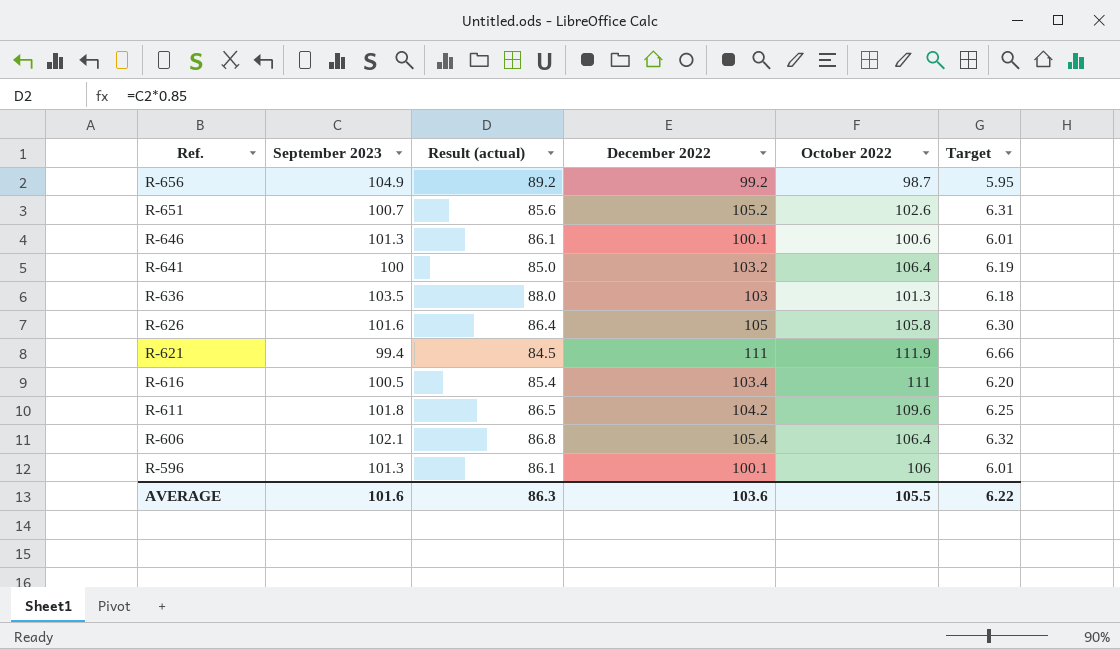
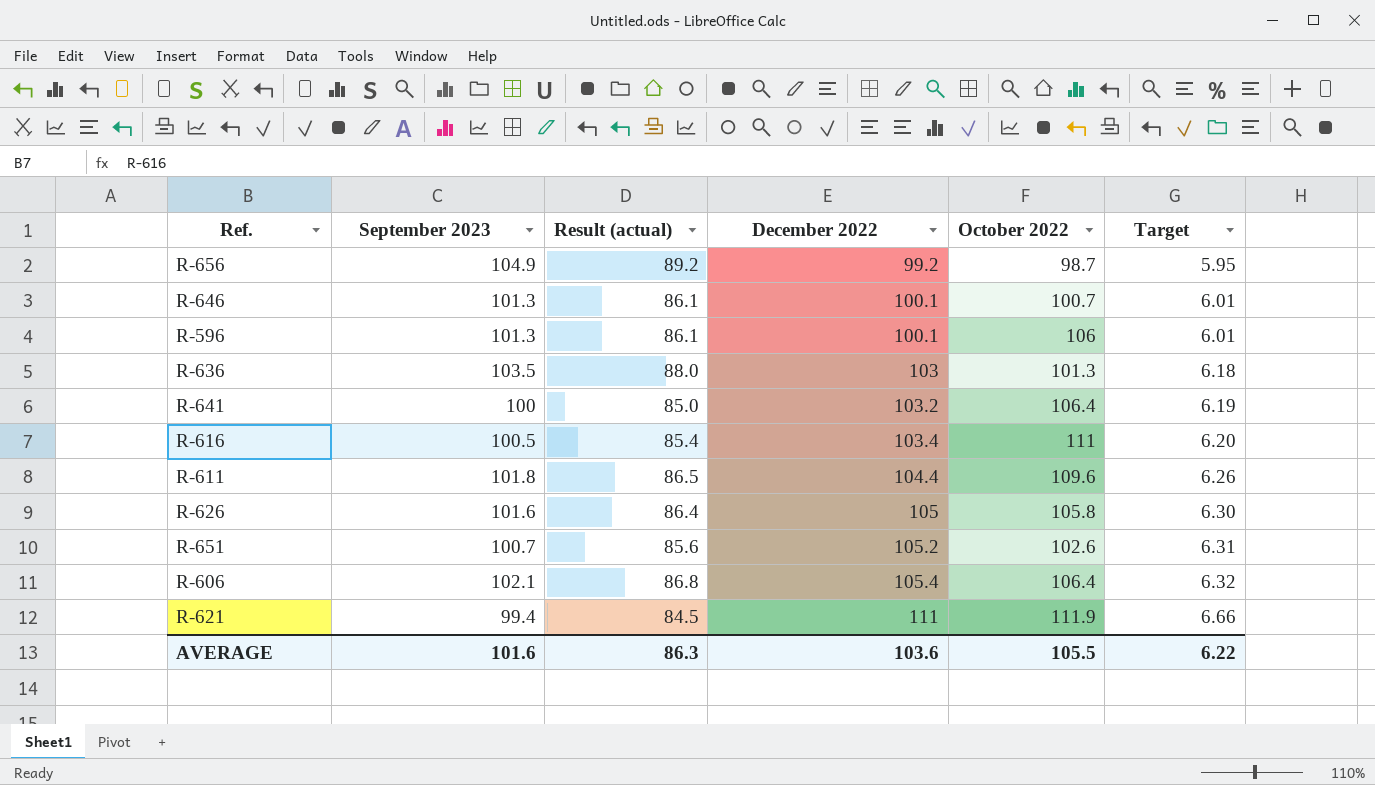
row order: Ref. descending -> December 2022 ascending
R-646 | October 2022: 100.6 -> 100.7
R-611 | December 2022: 104.2 -> 104.4
R-611 | Target: 6.25 -> 6.26

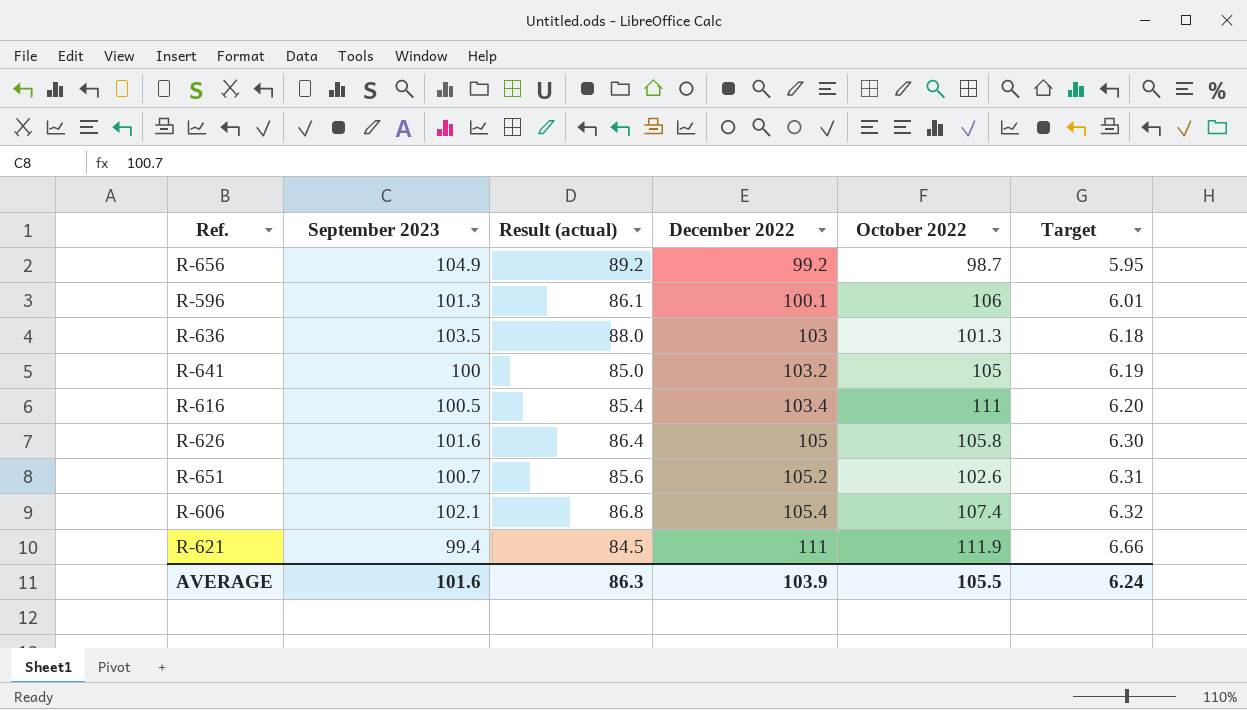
row R-646: 101.3 | 86.1 | 100.1 | 100.7 | 6.01 -> none
row R-611: 101.8 | 86.5 | 104.4 | 109.6 | 6.26 -> none
R-641 | October 2022: 106.4 -> 105
R-606 | October 2022: 106.4 -> 107.4
AVERAGE | December 2022: 103.6 -> 103.9
AVERAGE | Target: 6.22 -> 6.24

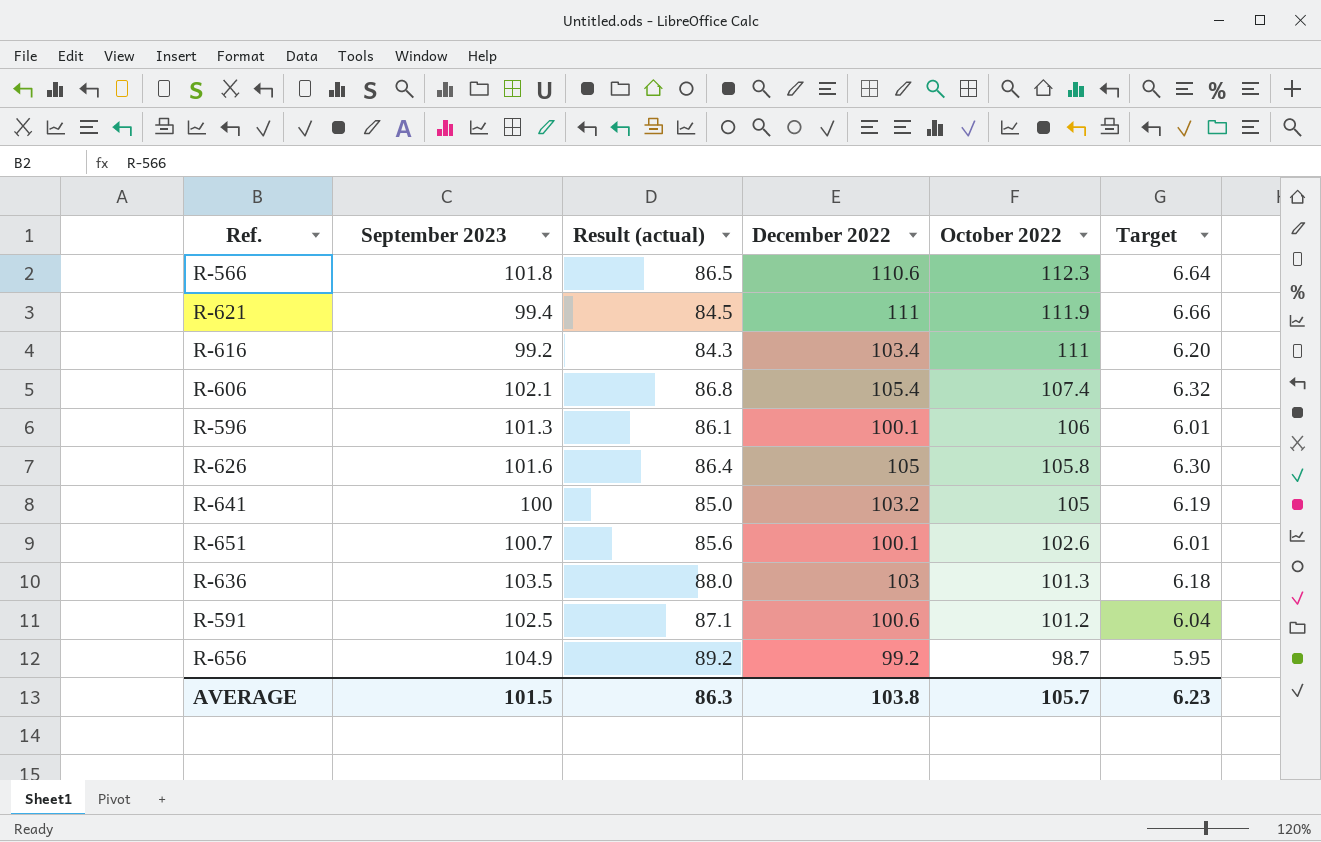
row order: December 2022 ascending -> October 2022 descending
row R-566: none -> 101.8 | 86.5 | 110.6 | 112.3 | 6.64
R-616 | September 2023: 100.5 -> 99.2
R-616 | Result (actual): 85.4 -> 84.3
R-651 | December 2022: 105.2 -> 100.1
R-651 | Target: 6.31 -> 6.01
row R-591: none -> 102.5 | 87.1 | 100.6 | 101.2 | 6.04
AVERAGE | September 2023: 101.6 -> 101.5
AVERAGE | December 2022: 103.9 -> 103.8
AVERAGE | October 2022: 105.5 -> 105.7
AVERAGE | Target: 6.24 -> 6.23

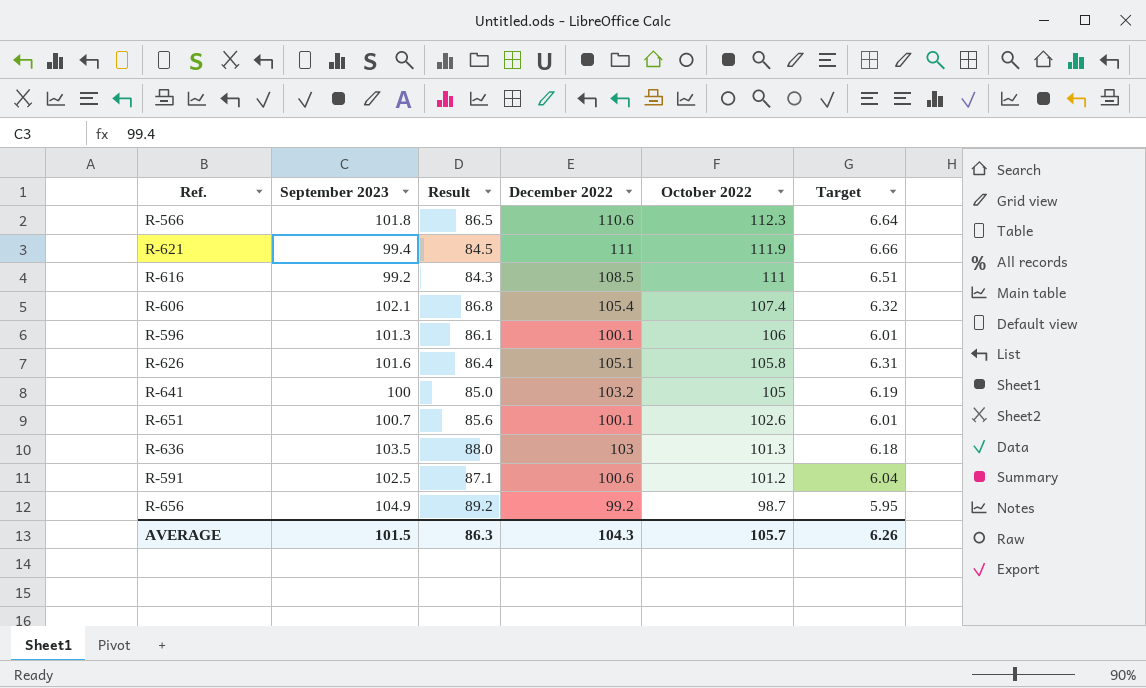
column name: Result (actual) -> Result
R-616 | December 2022: 103.4 -> 108.5
R-616 | Target: 6.20 -> 6.51
R-626 | December 2022: 105 -> 105.1
R-626 | Target: 6.30 -> 6.31
AVERAGE | December 2022: 103.8 -> 104.3
AVERAGE | Target: 6.23 -> 6.26

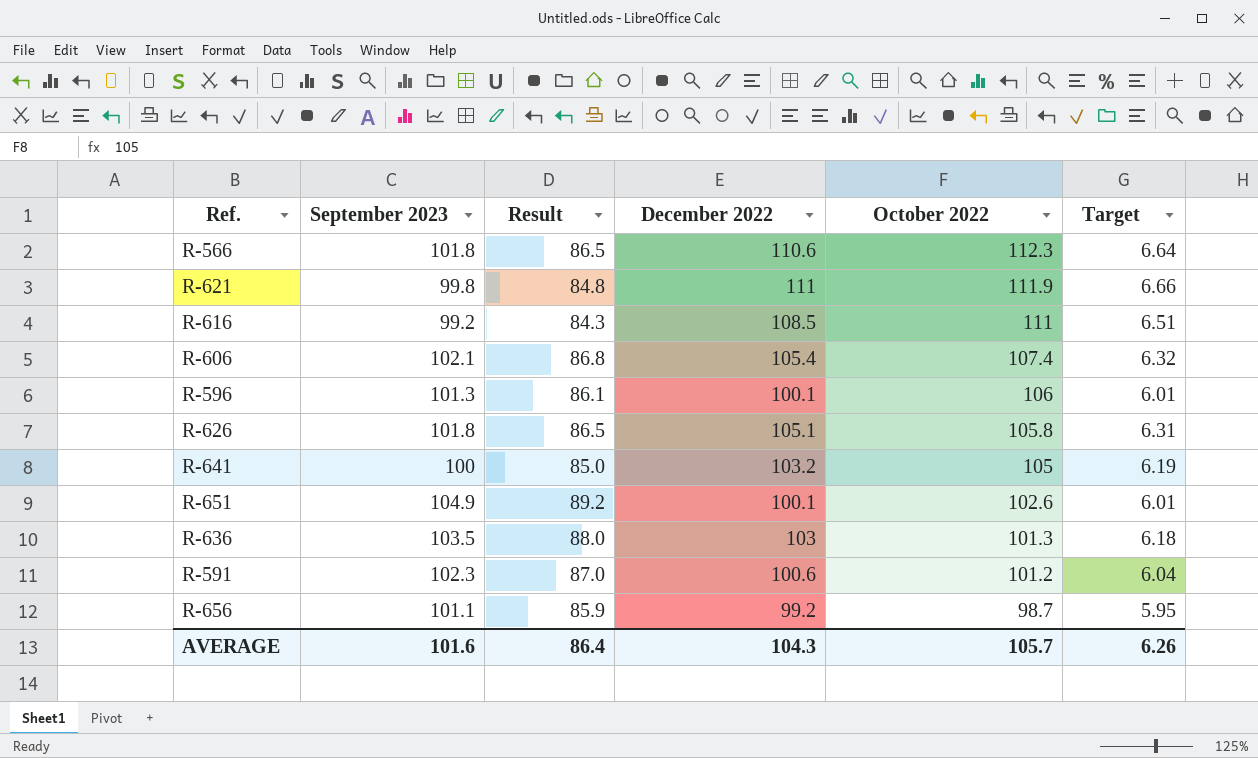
R-621 | September 2023: 99.4 -> 99.8
R-621 | Result: 84.5 -> 84.8
R-626 | September 2023: 101.6 -> 101.8
R-626 | Result: 86.4 -> 86.5
R-651 | September 2023: 100.7 -> 104.9
R-651 | Result: 85.6 -> 89.2
R-591 | September 2023: 102.5 -> 102.3
R-591 | Result: 87.1 -> 87.0
R-656 | September 2023: 104.9 -> 101.1
R-656 | Result: 89.2 -> 85.9
AVERAGE | September 2023: 101.5 -> 101.6
AVERAGE | Result: 86.3 -> 86.4

